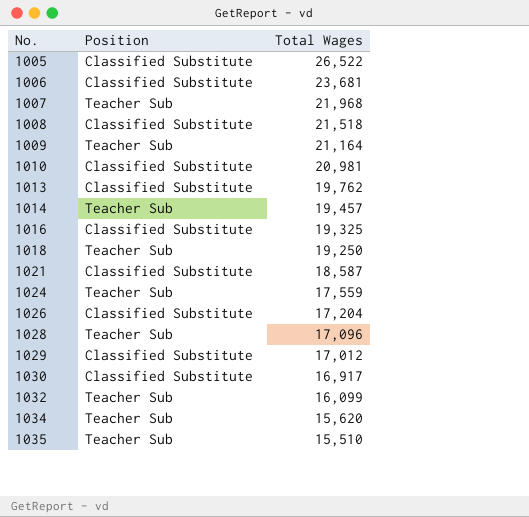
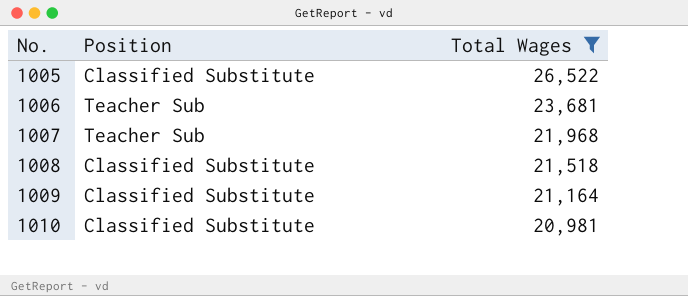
filter: none -> Total Wages >= 20,981
1006 | Position: Classified Substitute -> Teacher Sub
1009 | Position: Teacher Sub -> Classified Substitute

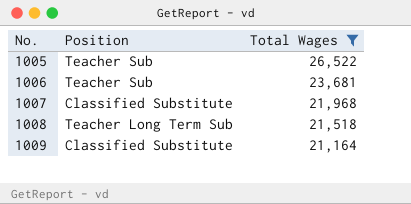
row 1010: Classified Substitute | 20,981 -> none
1005 | Position: Classified Substitute -> Teacher Sub
1007 | Position: Teacher Sub -> Classified Substitute
1008 | Position: Classified Substitute -> Teacher Long Term Sub

